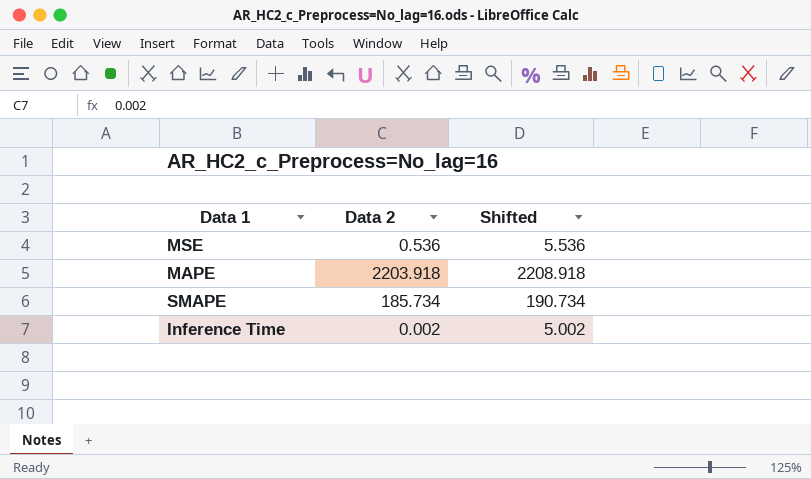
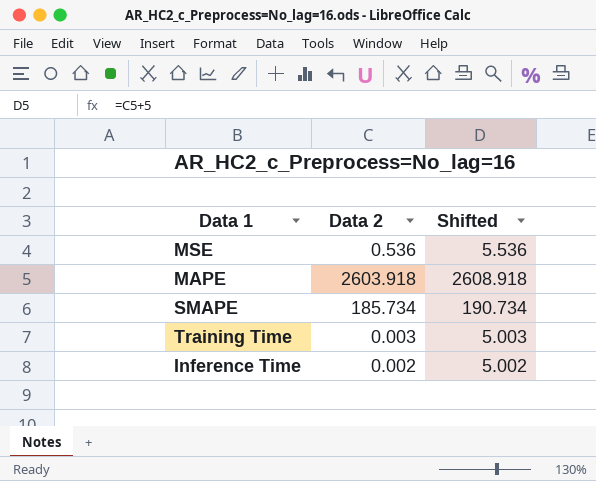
MAPE | Data 2: 2203.918 -> 2603.918
MAPE | Shifted: 2208.918 -> 2608.918
row Training Time: none -> 0.003 | 5.003

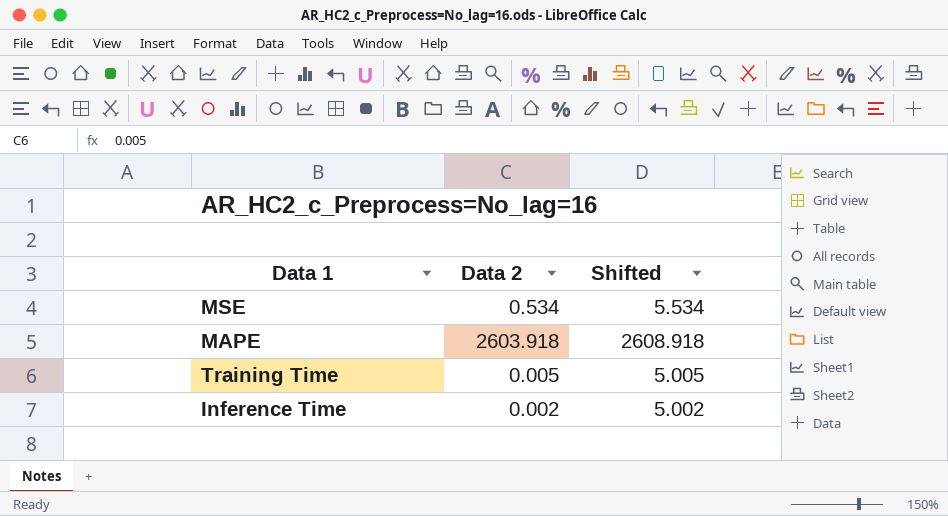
row SMAPE: 185.734 | 190.734 -> none
MSE | Data 2: 0.536 -> 0.534
MSE | Shifted: 5.536 -> 5.534
Training Time | Data 2: 0.003 -> 0.005
Training Time | Shifted: 5.003 -> 5.005

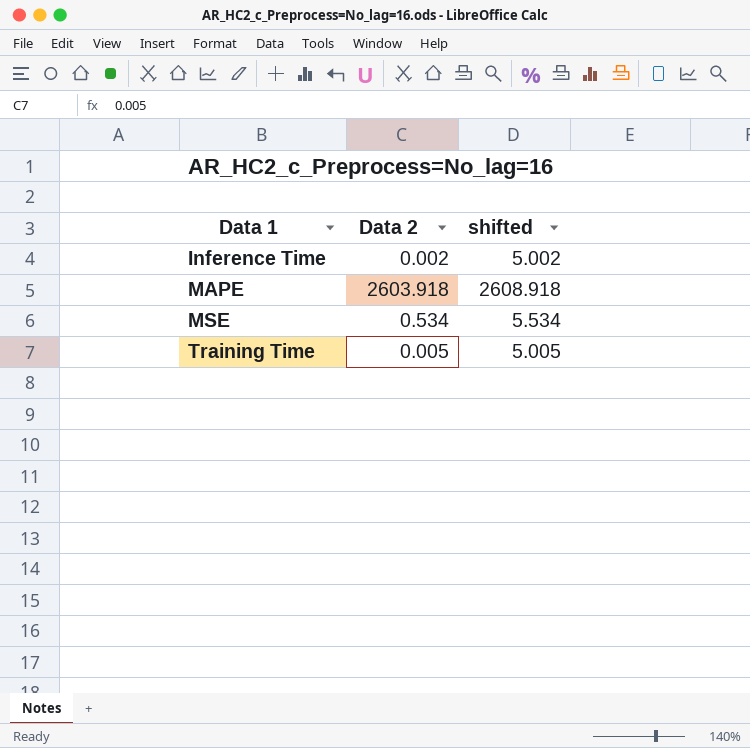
row order: none -> Data 1 ascending
column name: Shifted -> shifted

